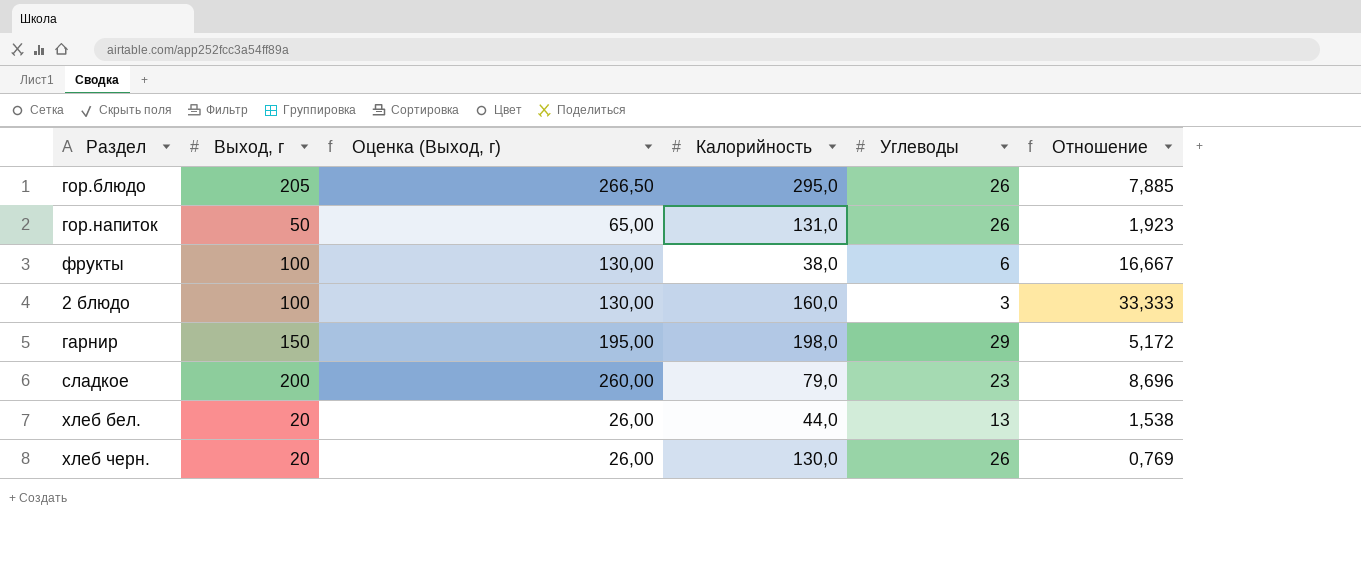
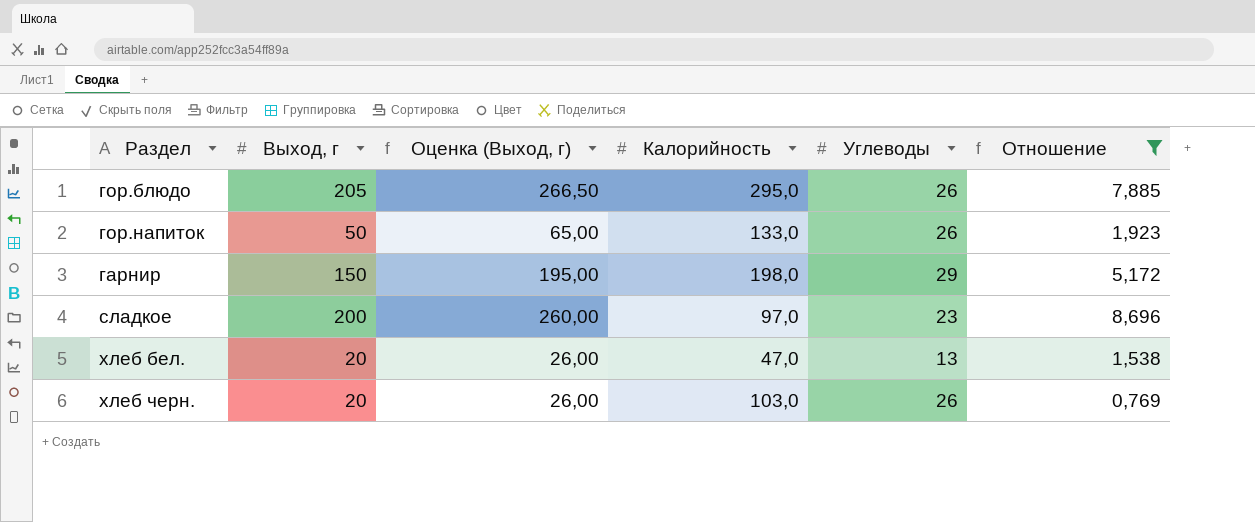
filter: none -> Отношение <= 8,696
гор.напиток | Калорийность: 131,0 -> 133,0
сладкое | Калорийность: 79,0 -> 97,0
хлеб бел. | Калорийность: 44,0 -> 47,0
хлеб черн. | Калорийность: 130,0 -> 103,0

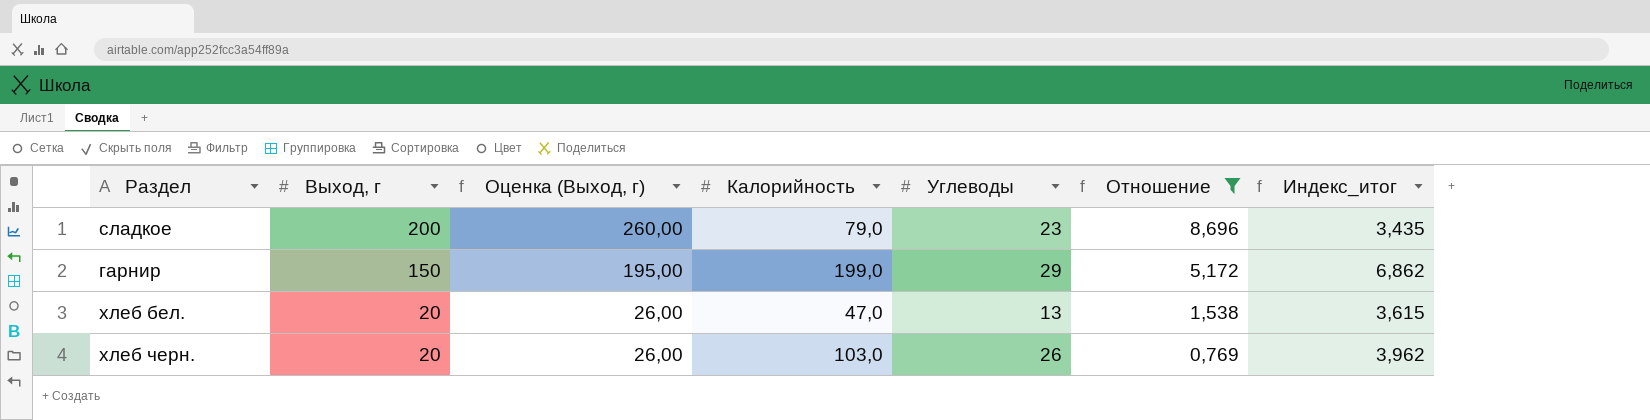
row order: none -> Выход, г descending
column Индекс_итог | formula: none -> [Калорийность] / [Углеводы]
row гор.блюдо: 205 | 266,50 | 295,0 | 26 | 7,885 -> none
row гор.напиток: 50 | 65,00 | 133,0 | 26 | 1,923 -> none
сладкое | Калорийность: 97,0 -> 79,0
гарнир | Калорийность: 198,0 -> 199,0

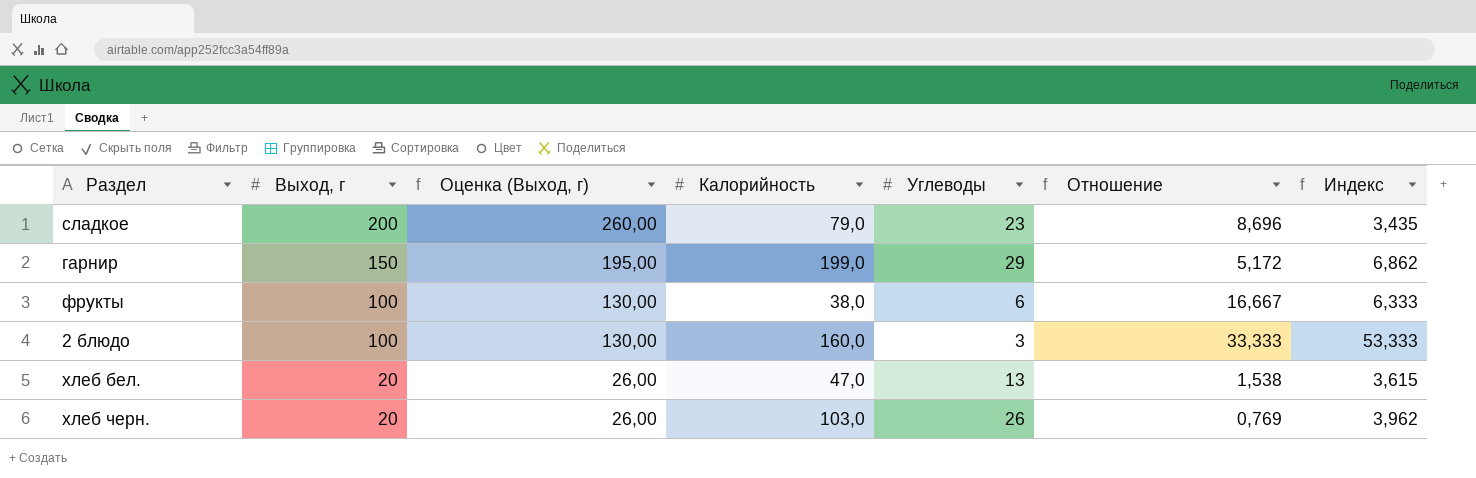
filter: Отношение <= 8,696 -> none
column name: Индекс_итог -> Индекс

